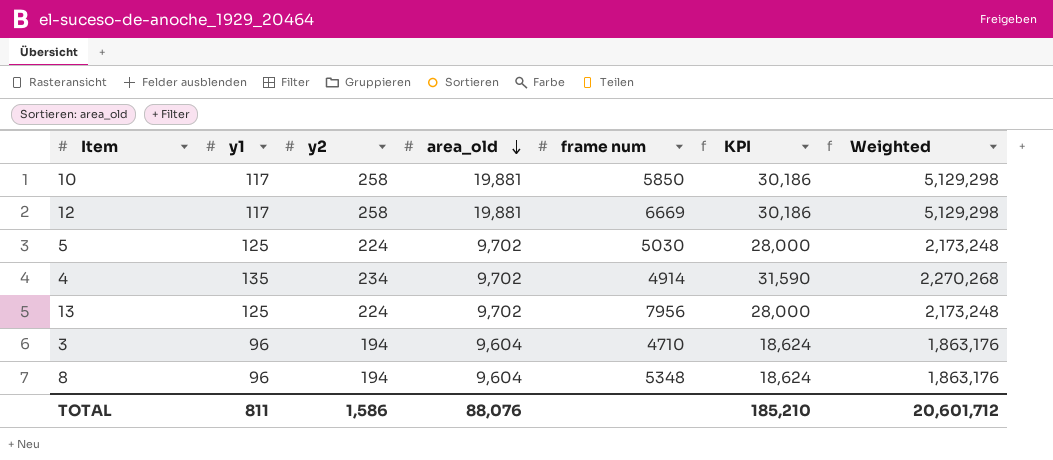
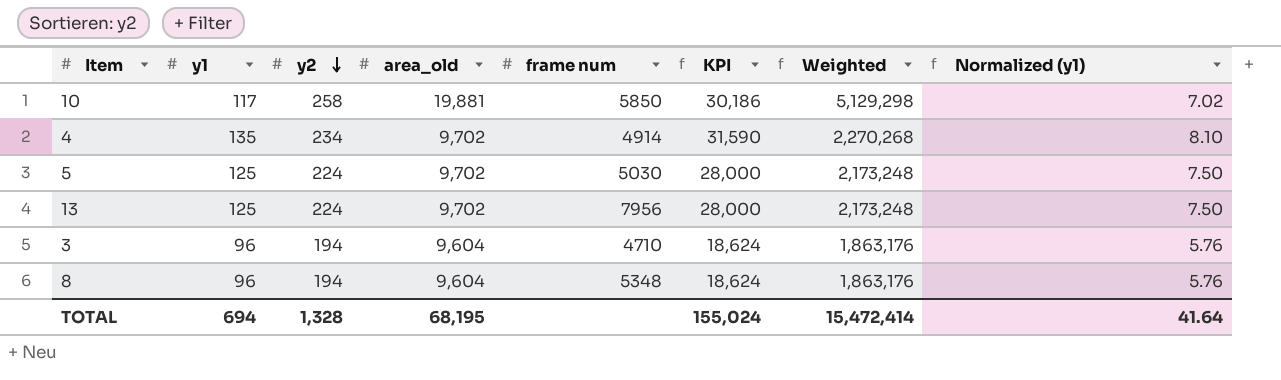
row order: area_old descending -> y2 descending
column Normalized (y1) | formula: none -> [y1] * 0.06
row 12: 117 | 258 | 19,881 | 6669 | 30,186 | 5,129,298 -> none
TOTAL | y1: 811 -> 694
TOTAL | y2: 1,586 -> 1,328
TOTAL | area_old: 88,076 -> 68,195
TOTAL | KPI: 185,210 -> 155,024
TOTAL | Weighted: 20,601,712 -> 15,472,414

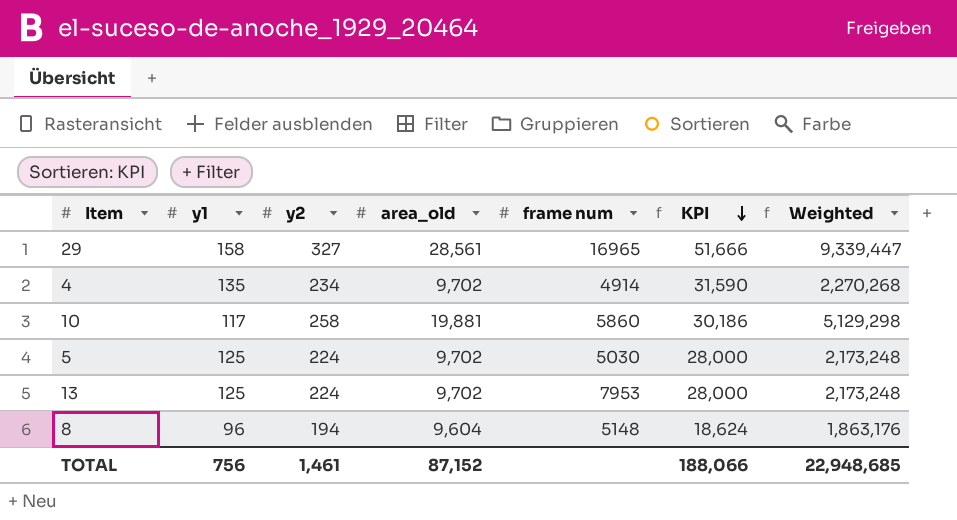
row order: y2 descending -> KPI descending
column Normalized (y1) | formula: [y1] * 0.06 -> none
row 3: 96 | 194 | 9,604 | 4710 | 18,624 | 1,863,176 | 5.76 -> none
row 29: none -> 158 | 327 | 28,561 | 16965 | 51,666 | 9,339,447
10 | frame num: 5850 -> 5860
13 | frame num: 7956 -> 7953
8 | frame num: 5348 -> 5148
TOTAL | y1: 694 -> 756
TOTAL | y2: 1,328 -> 1,461
TOTAL | area_old: 68,195 -> 87,152
TOTAL | KPI: 155,024 -> 188,066
TOTAL | Weighted: 15,472,414 -> 22,948,685

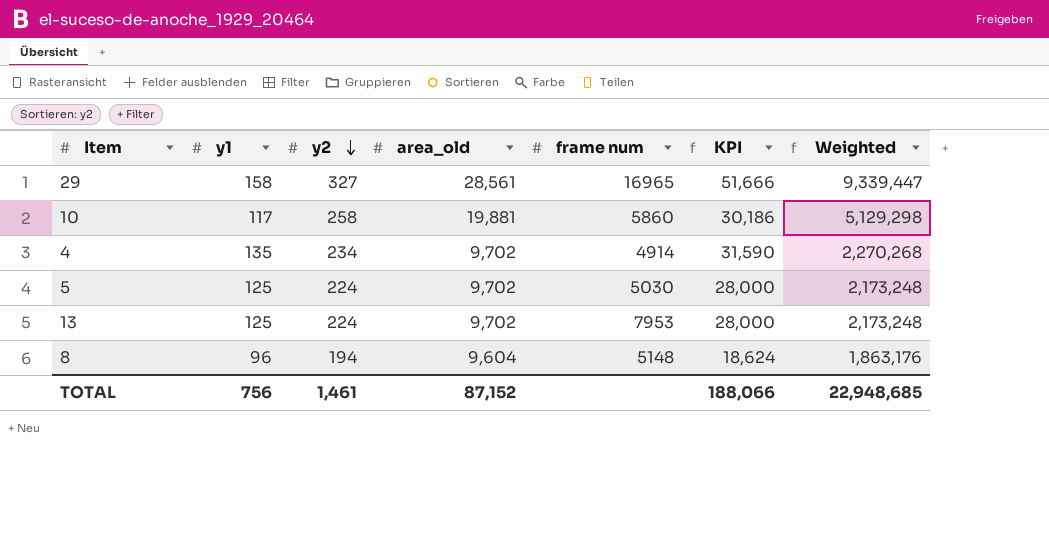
row order: KPI descending -> y2 descending

